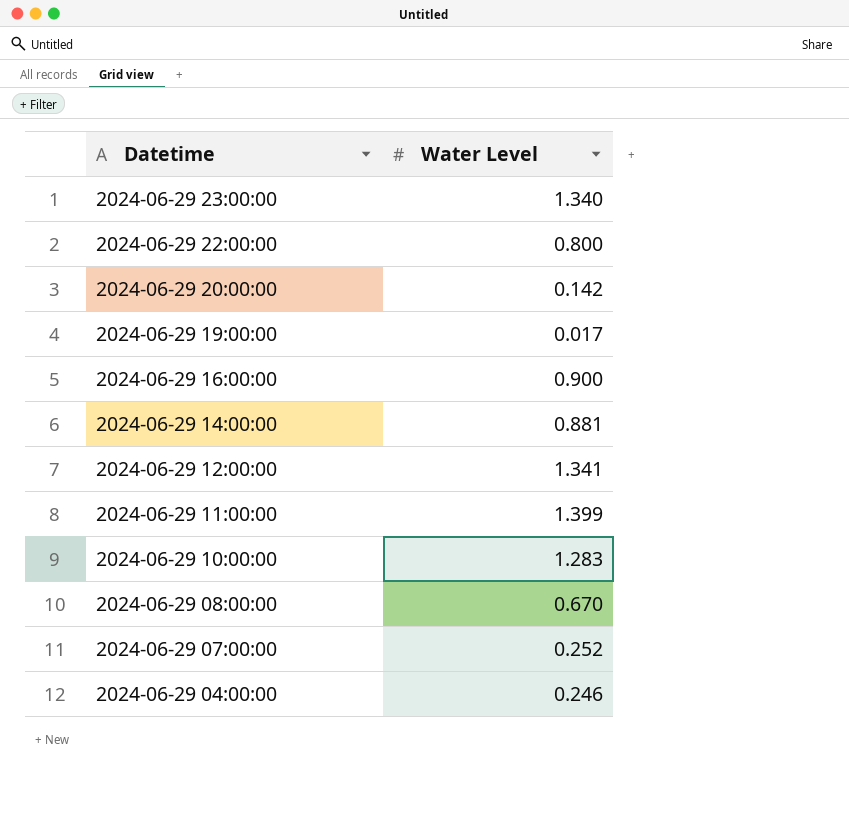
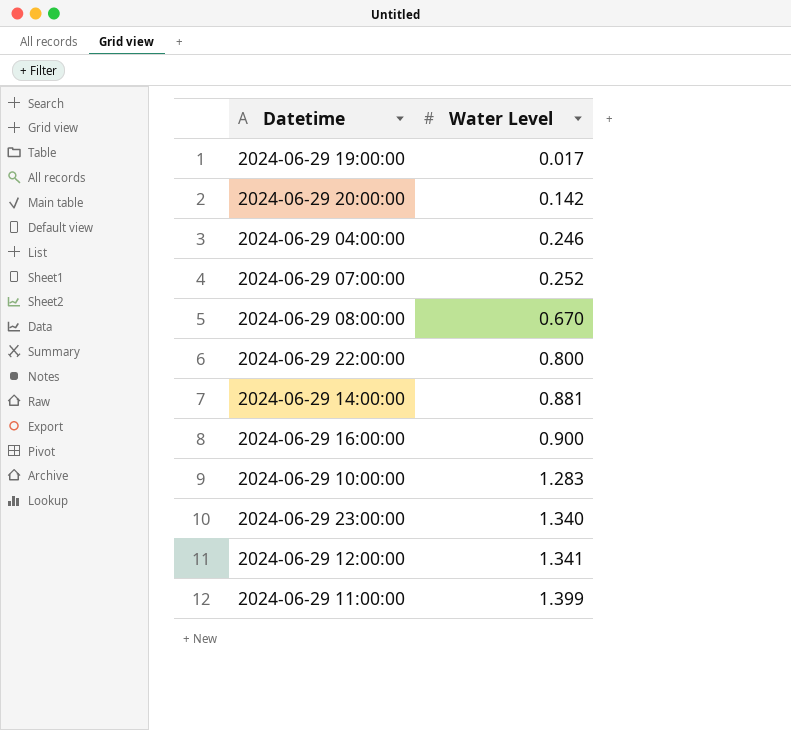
row order: Datetime descending -> Water Level ascending

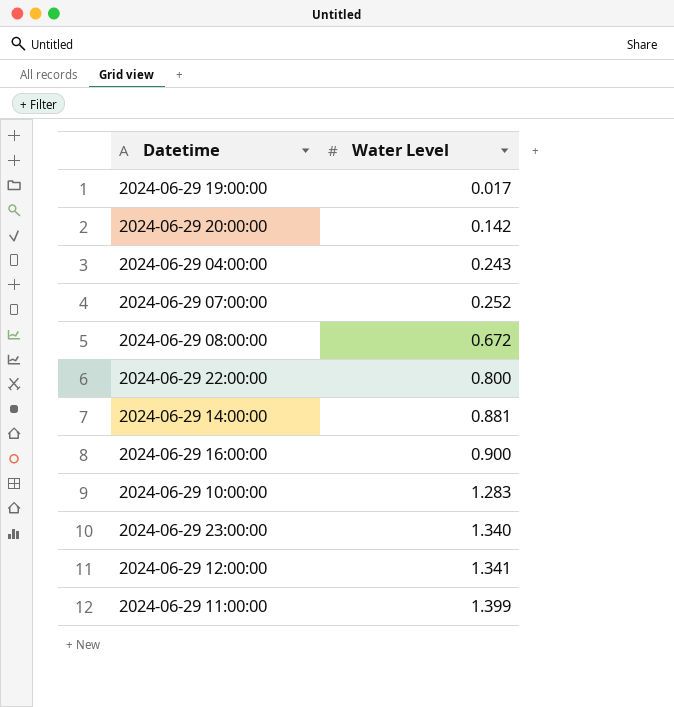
2024-06-29 04:00:00 | Water Level: 0.246 -> 0.243
2024-06-29 08:00:00 | Water Level: 0.670 -> 0.672

